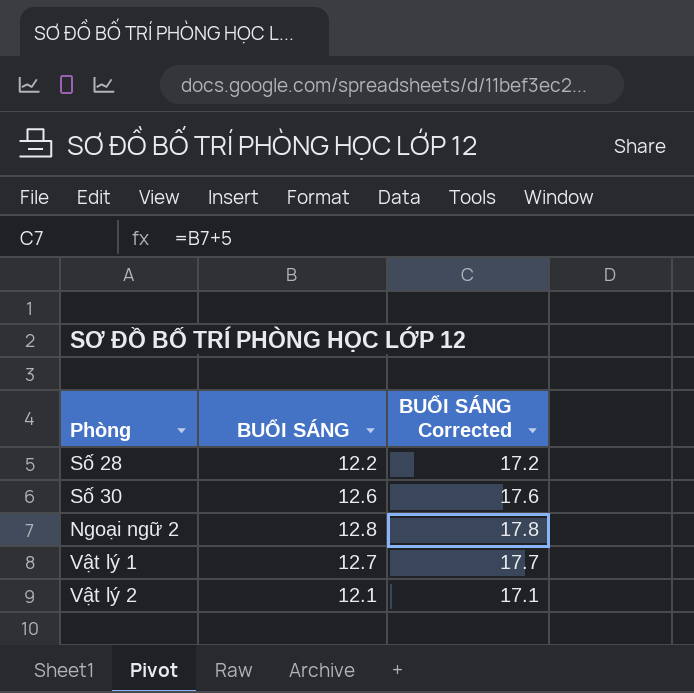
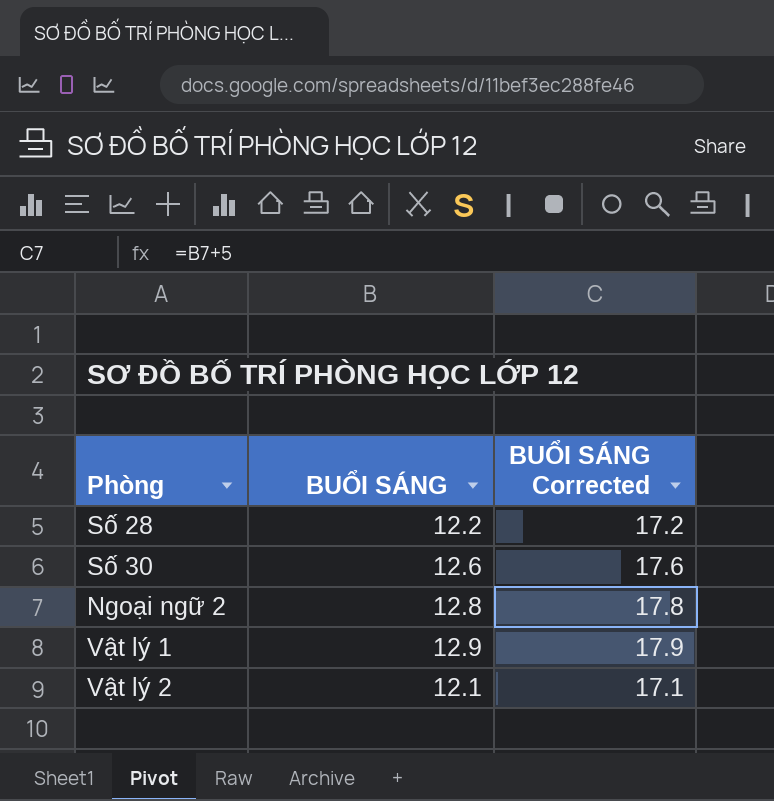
Vật lý 1 | BUỔI SÁNG: 12.7 -> 12.9
Vật lý 1 | BUỔI SÁNG Corrected: 17.7 -> 17.9

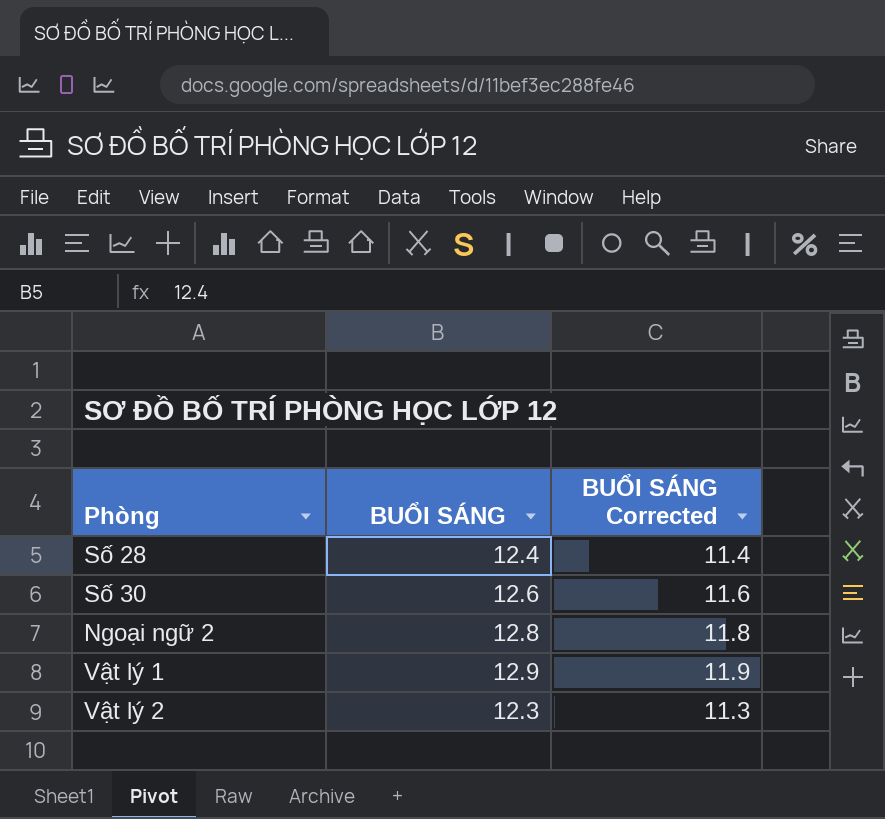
column BUỔI SÁNG Corrected | formula: [BUỔI SÁNG] + 5 -> [BUỔI SÁNG] - 1
Số 28 | BUỔI SÁNG: 12.2 -> 12.4
Vật lý 2 | BUỔI SÁNG: 12.1 -> 12.3

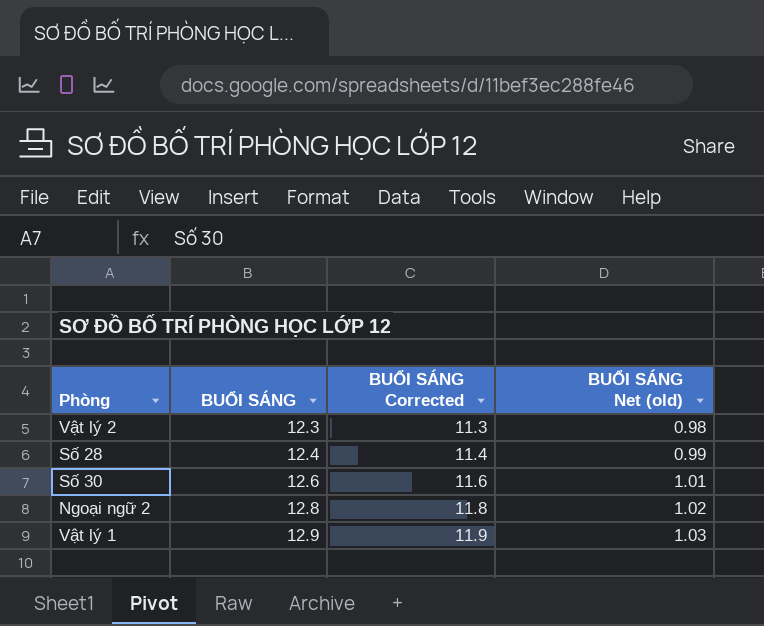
row order: none -> BUỔI SÁNG ascending
column BUỔI SÁNG Net (old) | formula: none -> [BUỔI SÁNG] * 0.08

